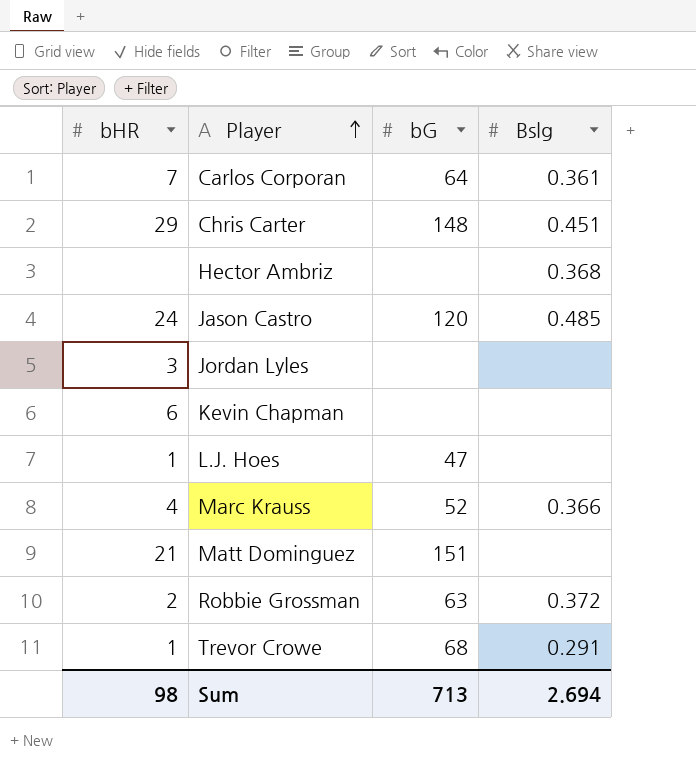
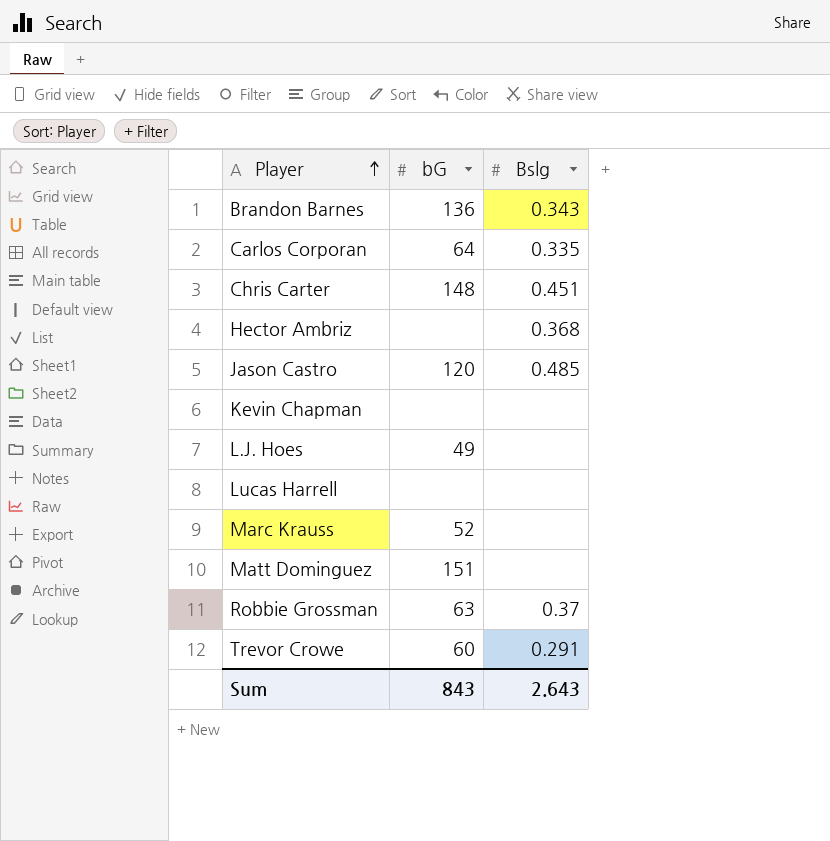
column bHR | position: 1 -> none
row Jordan Lyles: 3 | none | none -> none
row Brandon Barnes: none -> 136 | 0.343
Carlos Corporan | Bslg: 0.361 -> 0.335
L.J. Hoes | bG: 47 -> 49
row Lucas Harrell: none -> none | none
Marc Krauss | Bslg: 0.366 -> none
Robbie Grossman | Bslg: 0.372 -> 0.37
Trevor Crowe | bG: 68 -> 60
Sum | bG: 713 -> 843
Sum | Bslg: 2.694 -> 2.643

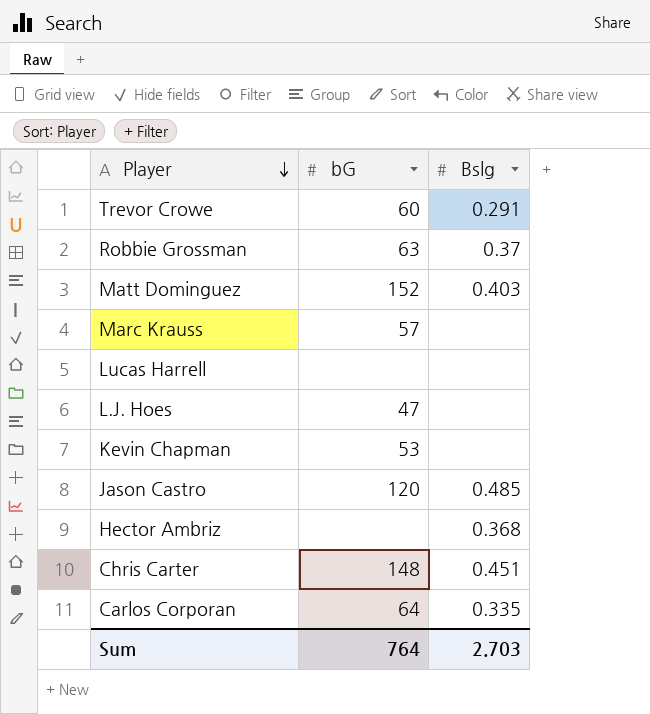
row order: Player ascending -> Player descending
row Brandon Barnes: 136 | 0.343 -> none
Matt Dominguez | bG: 151 -> 152
Matt Dominguez | Bslg: none -> 0.403
Marc Krauss | bG: 52 -> 57
L.J. Hoes | bG: 49 -> 47
Kevin Chapman | bG: none -> 53
Sum | bG: 843 -> 764
Sum | Bslg: 2.643 -> 2.703

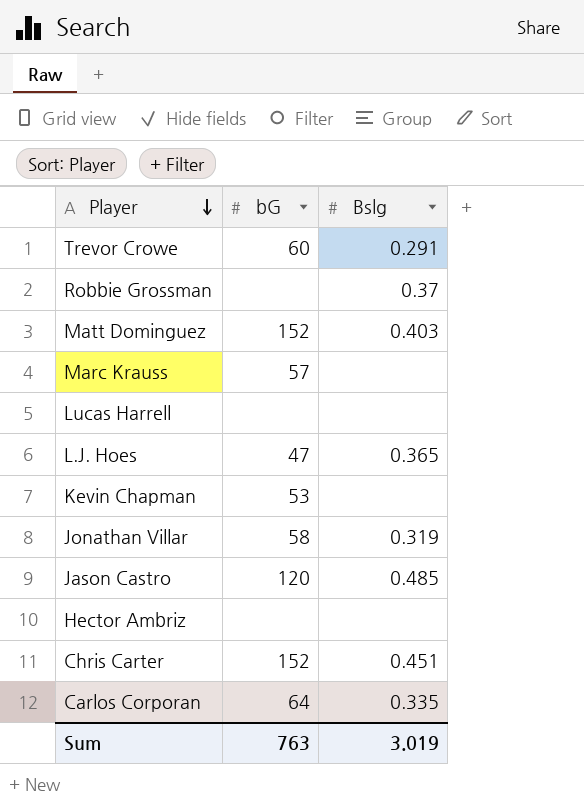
Robbie Grossman | bG: 63 -> none
L.J. Hoes | Bslg: none -> 0.365
row Jonathan Villar: none -> 58 | 0.319
Hector Ambriz | Bslg: 0.368 -> none
Chris Carter | bG: 148 -> 152
Sum | bG: 764 -> 763
Sum | Bslg: 2.703 -> 3.019

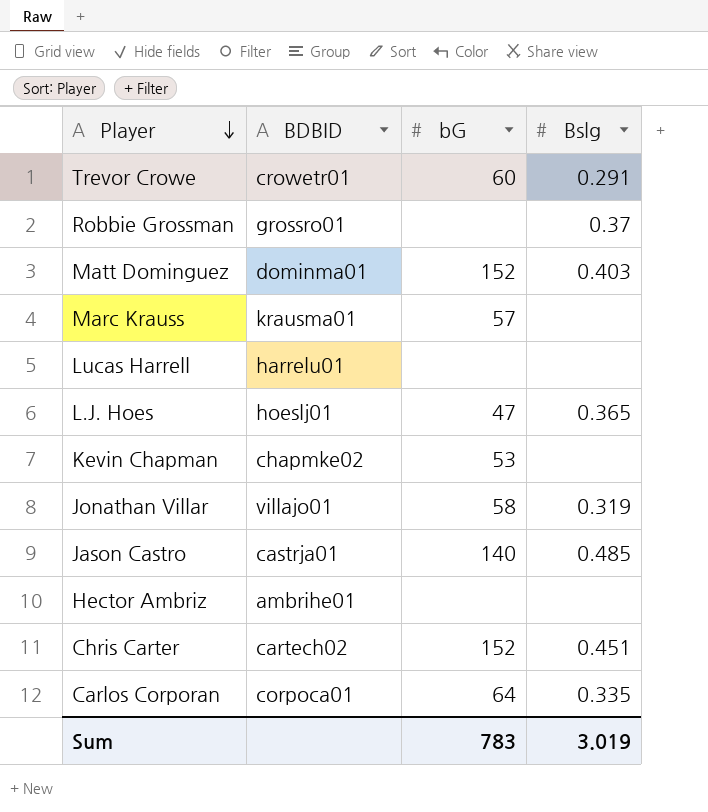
column BDBID | position: none -> 2
Jason Castro | bG: 120 -> 140
Sum | bG: 763 -> 783

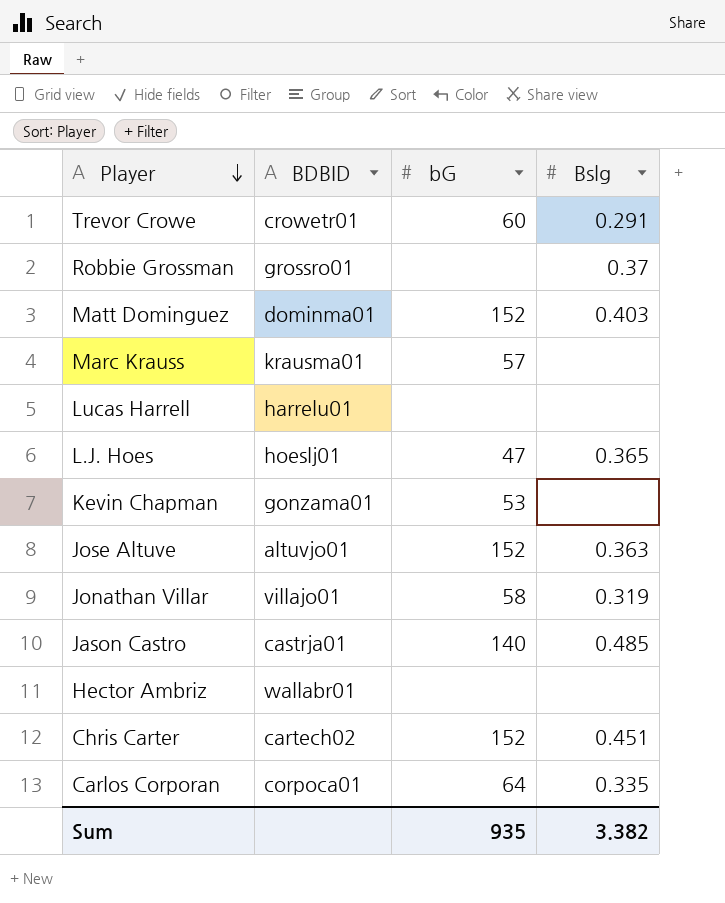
Kevin Chapman | BDBID: chapmke02 -> gonzama01
row Jose Altuve: none -> altuvjo01 | 152 | 0.363
Hector Ambriz | BDBID: ambrihe01 -> wallabr01
Sum | bG: 783 -> 935
Sum | Bslg: 3.019 -> 3.382

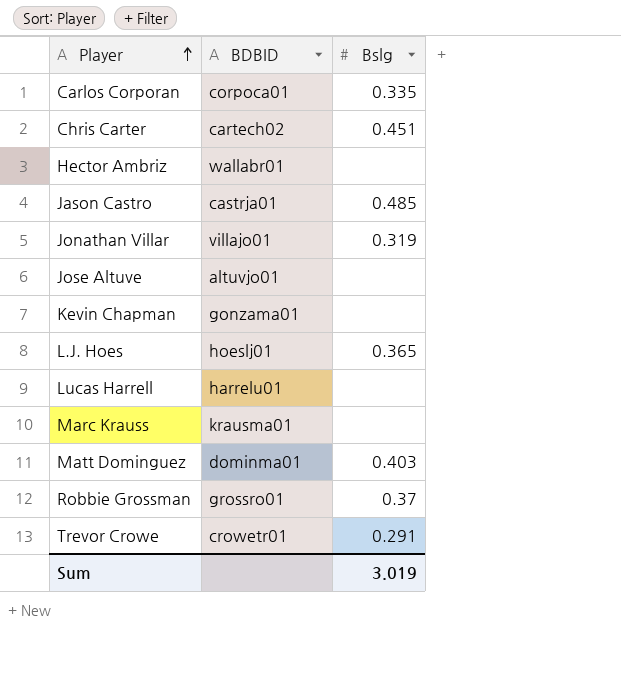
row order: Player descending -> Player ascending
column bG | position: 3 -> none
Jose Altuve | Bslg: 0.363 -> none
Sum | Bslg: 3.382 -> 3.019

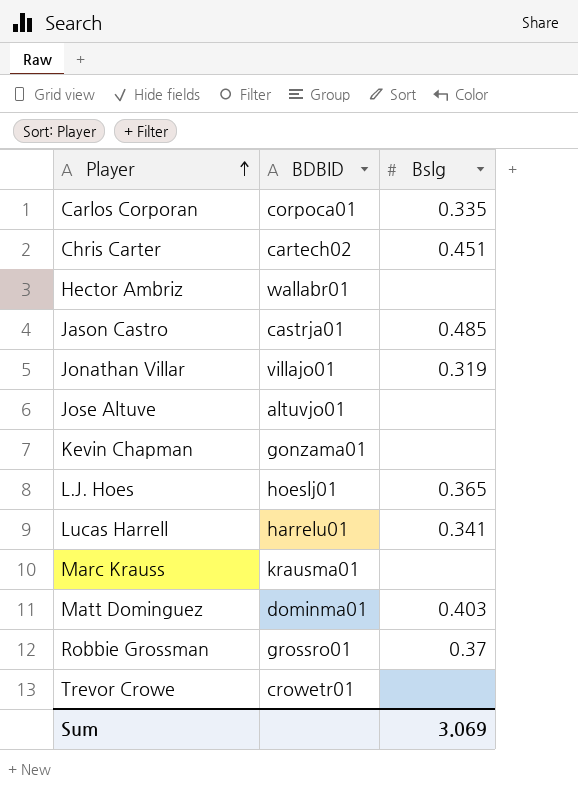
Lucas Harrell | Bslg: none -> 0.341
Trevor Crowe | Bslg: 0.291 -> none
Sum | Bslg: 3.019 -> 3.069

